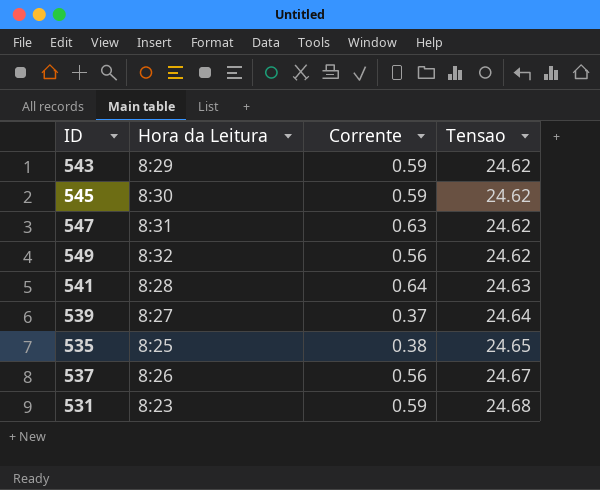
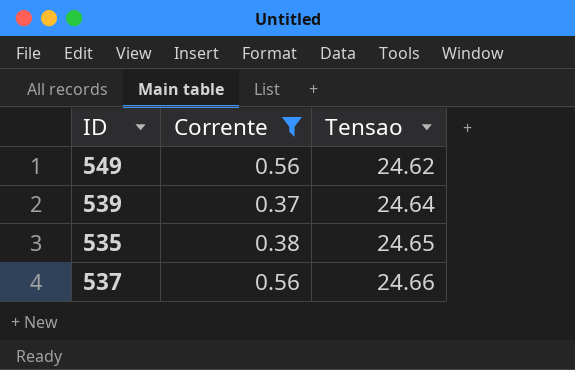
filter: none -> Corrente <= 0.56
column Hora da Leitura | position: 2 -> none
537 | Tensao: 24.67 -> 24.66

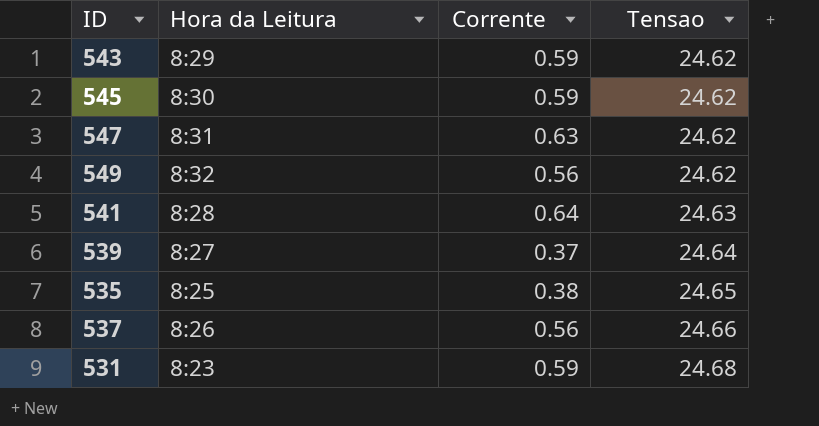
filter: Corrente <= 0.56 -> none
column Hora da Leitura | position: none -> 2

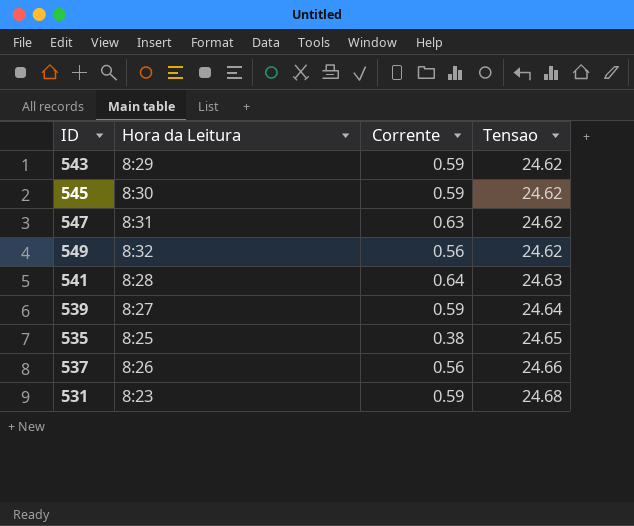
539 | Corrente: 0.37 -> 0.59

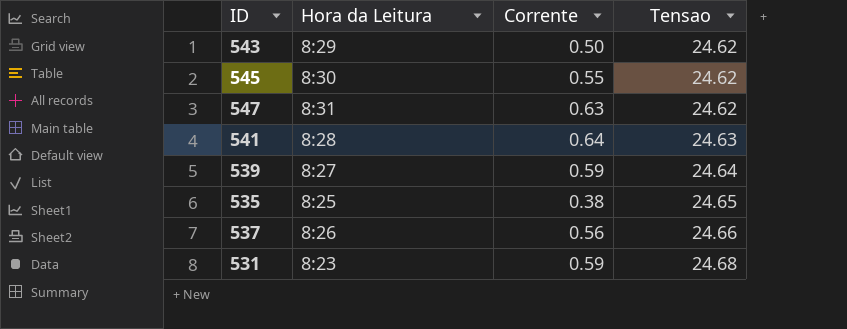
row 549: 8:32 | 0.56 | 24.62 -> none
543 | Corrente: 0.59 -> 0.50
545 | Corrente: 0.59 -> 0.55

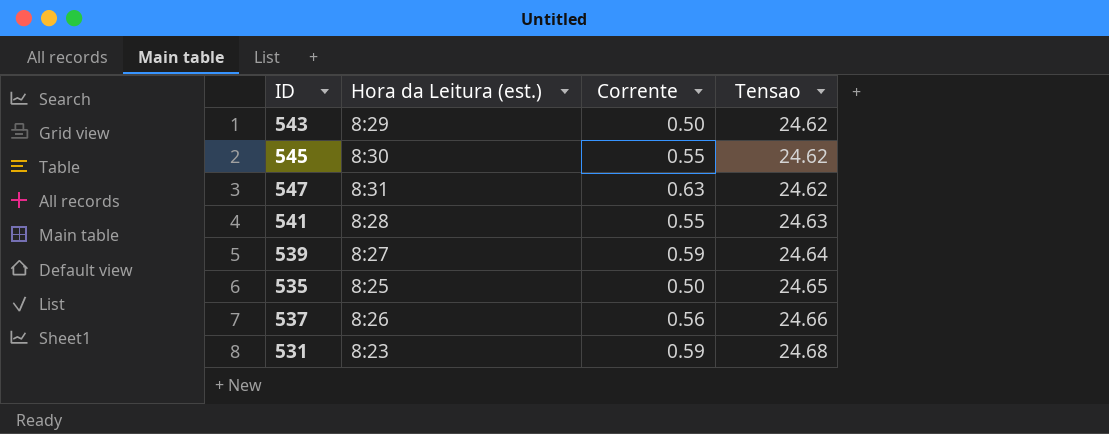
column name: Hora da Leitura -> Hora da Leitura (est.)
541 | Corrente: 0.64 -> 0.55
535 | Corrente: 0.38 -> 0.50

